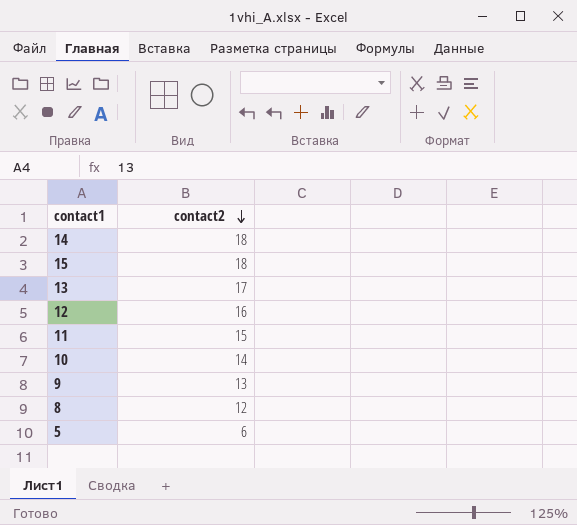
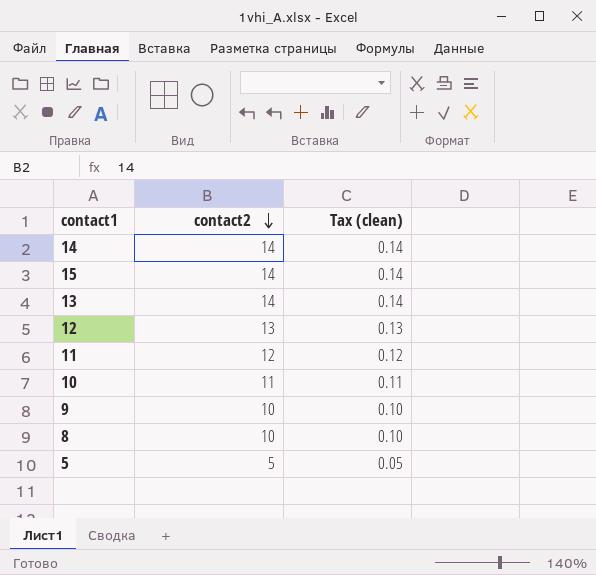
column Tax (clean) | formula: none -> [contact2] * 0.01
14 | contact2: 18 -> 14
15 | contact2: 18 -> 14
13 | contact2: 17 -> 14
12 | contact2: 16 -> 13
11 | contact2: 15 -> 12
10 | contact2: 14 -> 11
9 | contact2: 13 -> 10
8 | contact2: 12 -> 10
5 | contact2: 6 -> 5

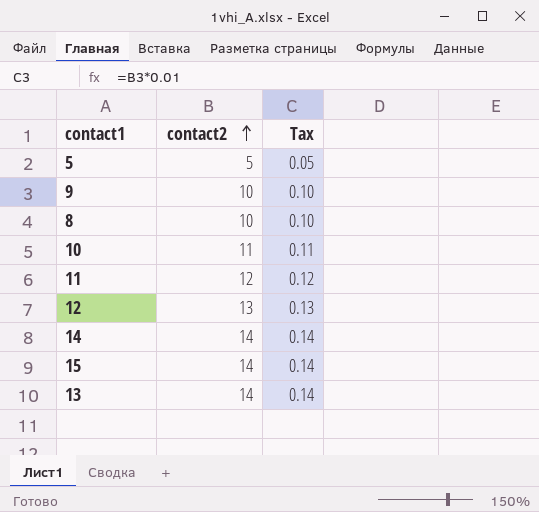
row order: contact2 descending -> contact2 ascending
column name: Tax (clean) -> Tax

